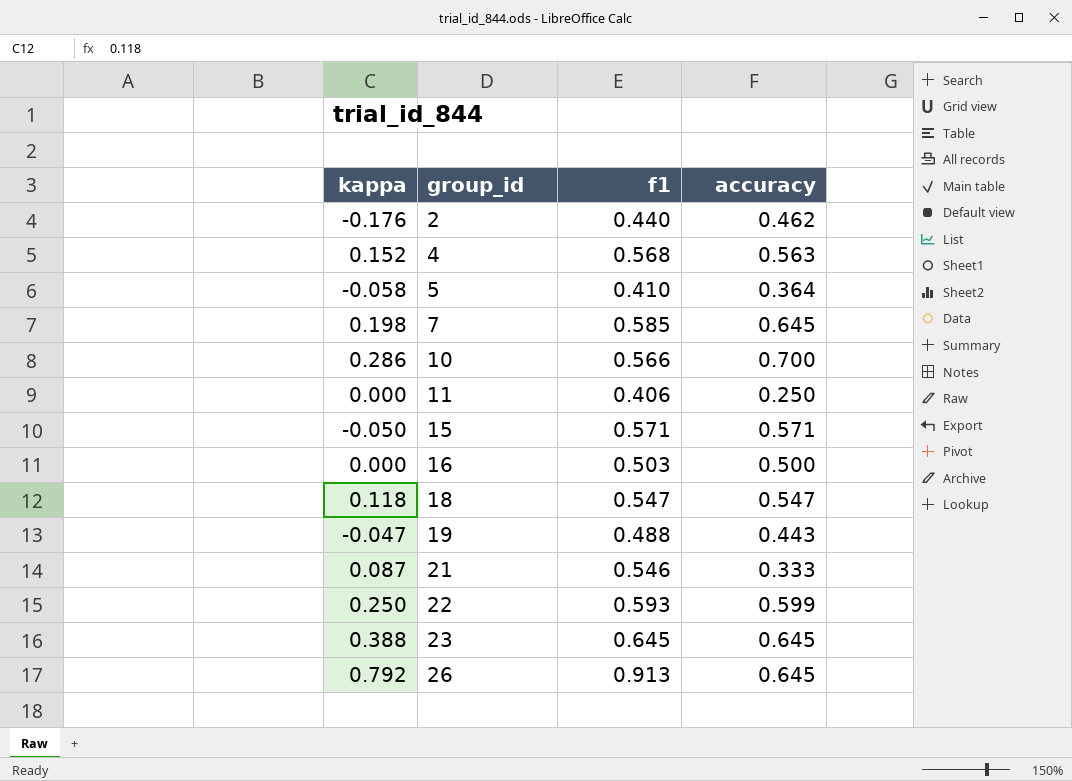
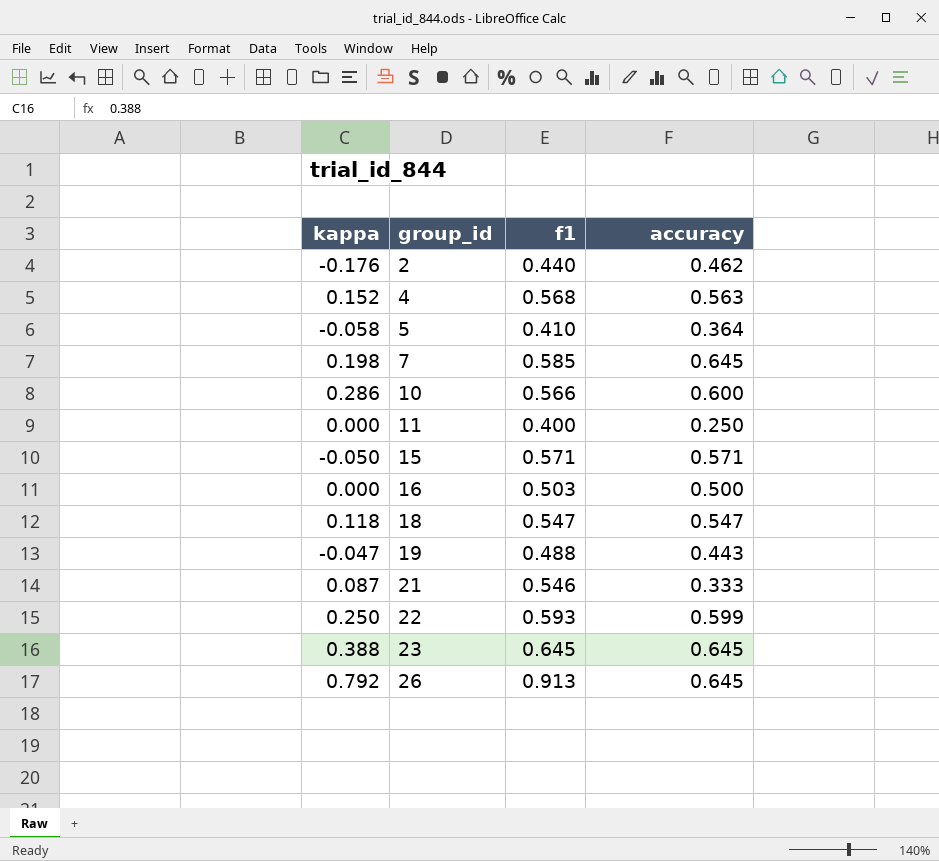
10 | accuracy: 0.700 -> 0.600
11 | f1: 0.406 -> 0.400

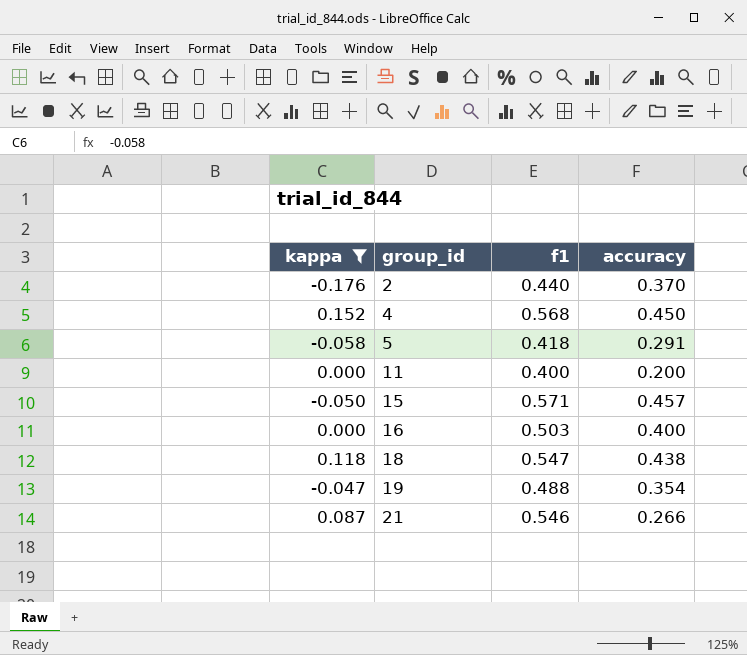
filter: none -> kappa <= 0.152
2 | accuracy: 0.462 -> 0.370
4 | accuracy: 0.563 -> 0.450
5 | f1: 0.410 -> 0.418
5 | accuracy: 0.364 -> 0.291
11 | accuracy: 0.250 -> 0.200
15 | accuracy: 0.571 -> 0.457
16 | accuracy: 0.500 -> 0.400
18 | accuracy: 0.547 -> 0.438
19 | accuracy: 0.443 -> 0.354
21 | accuracy: 0.333 -> 0.266

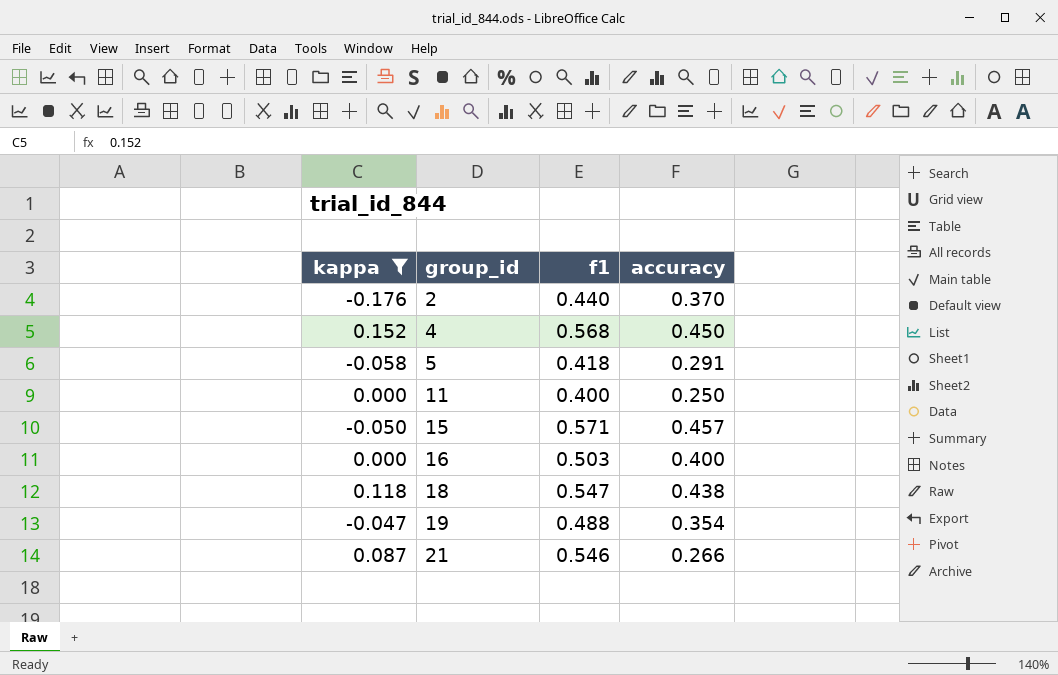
11 | accuracy: 0.200 -> 0.250

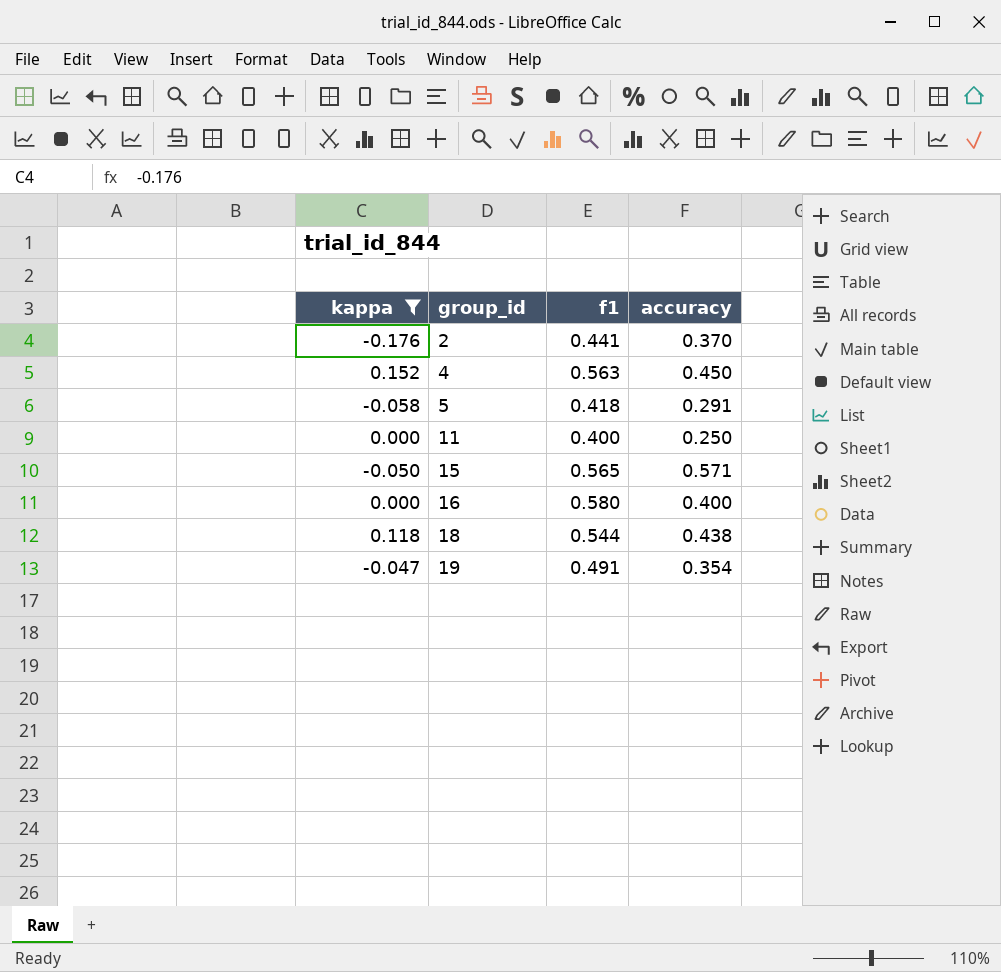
row 21: 0.087 | 0.546 | 0.266 -> none
2 | f1: 0.440 -> 0.441
4 | f1: 0.568 -> 0.563
15 | f1: 0.571 -> 0.565
15 | accuracy: 0.457 -> 0.571
16 | f1: 0.503 -> 0.580
18 | f1: 0.547 -> 0.544
19 | f1: 0.488 -> 0.491

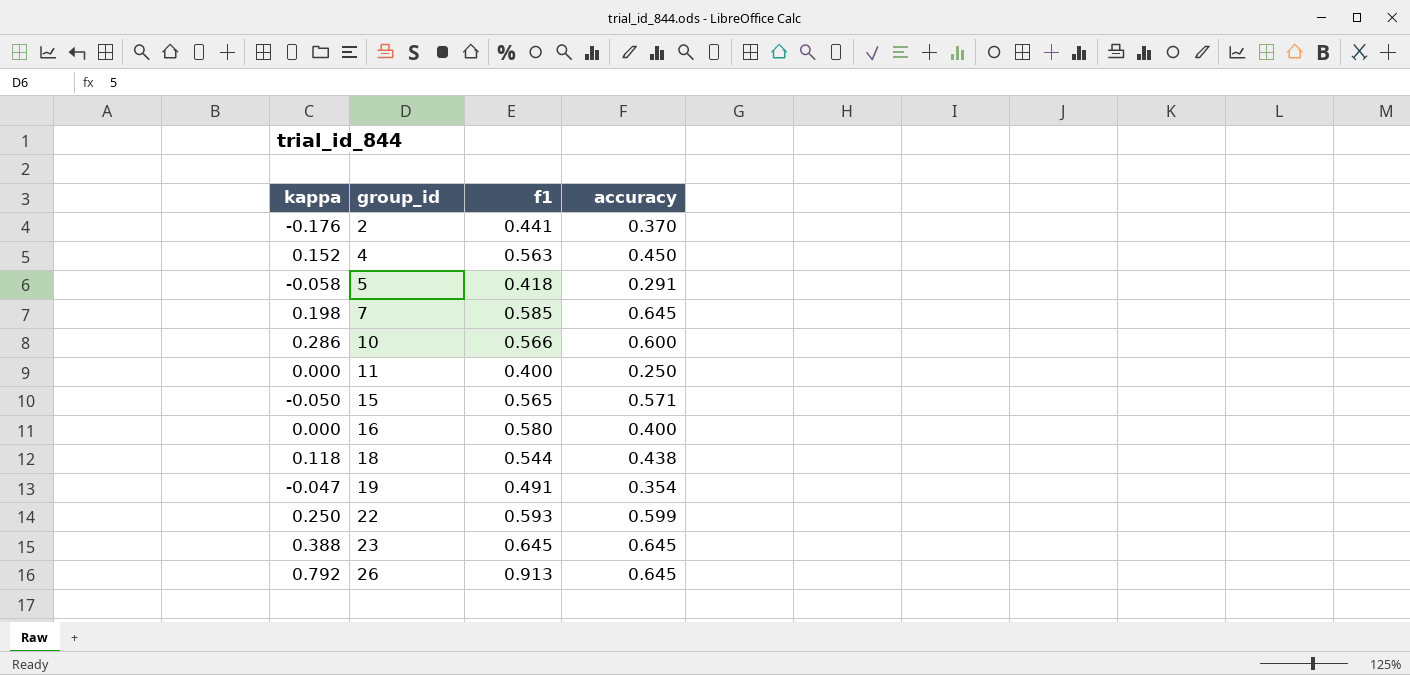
filter: kappa <= 0.152 -> none

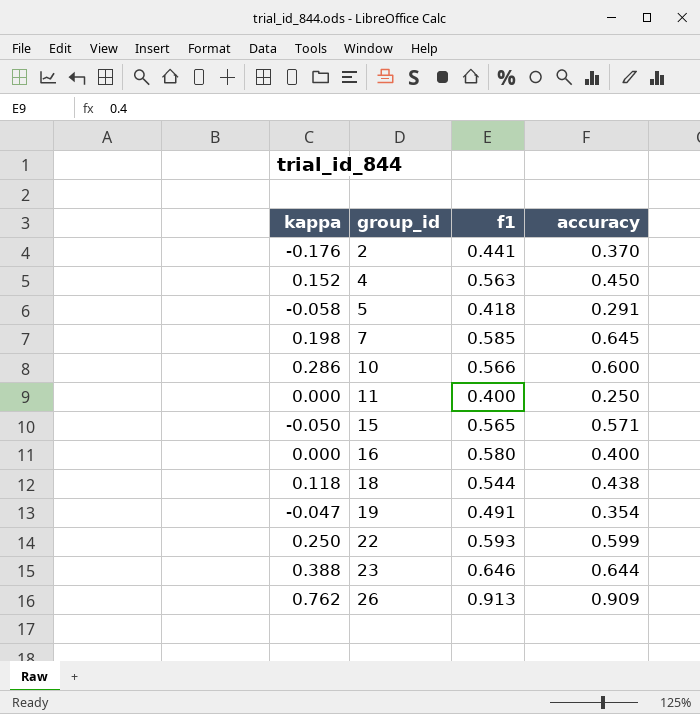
23 | f1: 0.645 -> 0.646
23 | accuracy: 0.645 -> 0.644
26 | kappa: 0.792 -> 0.762
26 | accuracy: 0.645 -> 0.909

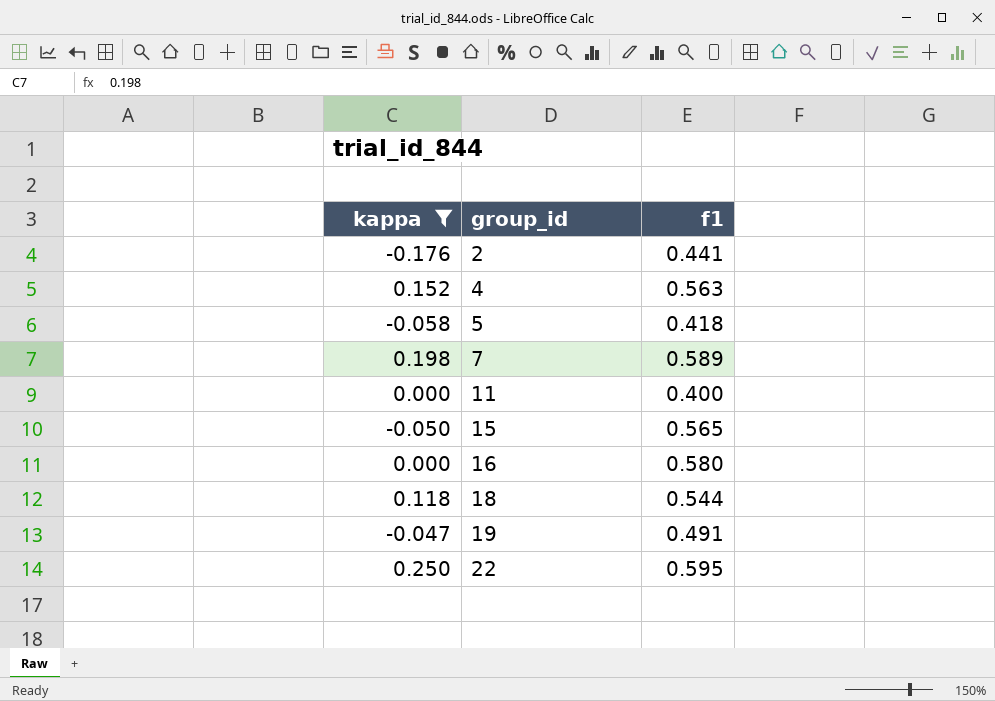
filter: none -> kappa <= 0.250
column accuracy | position: 4 -> none
7 | f1: 0.585 -> 0.589
22 | f1: 0.593 -> 0.595

